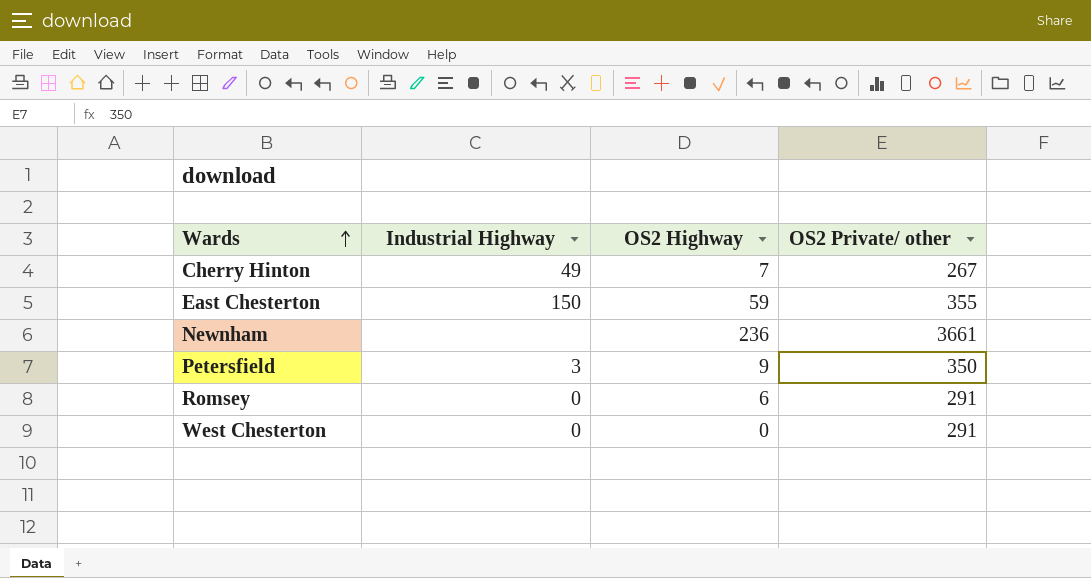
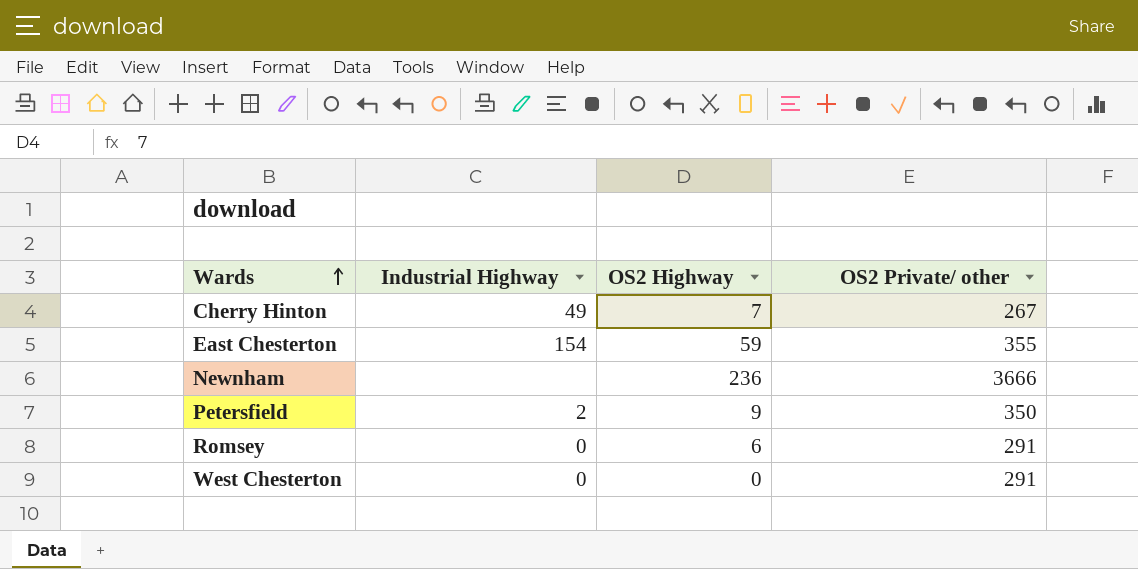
East Chesterton | Industrial Highway: 150 -> 154
Newnham | OS2 Private/ other: 3661 -> 3666
Petersfield | Industrial Highway: 3 -> 2

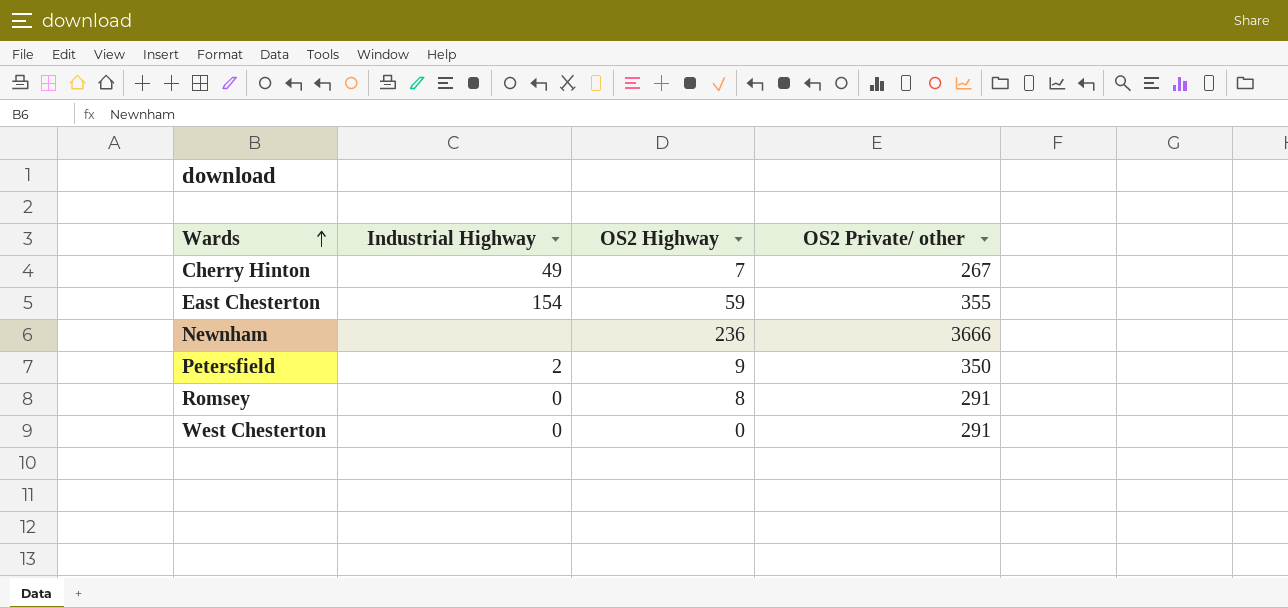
Romsey | OS2 Highway: 6 -> 8

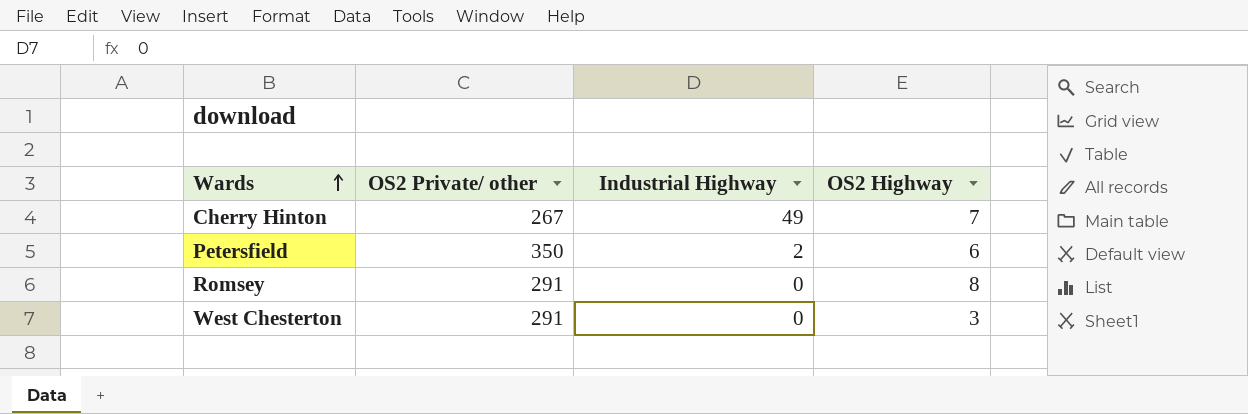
column OS2 Private/ other | position: 4 -> 2
row East Chesterton: 154 | 59 | 355 -> none
row Newnham: none | 236 | 3666 -> none
Petersfield | OS2 Highway: 9 -> 6
West Chesterton | OS2 Highway: 0 -> 3

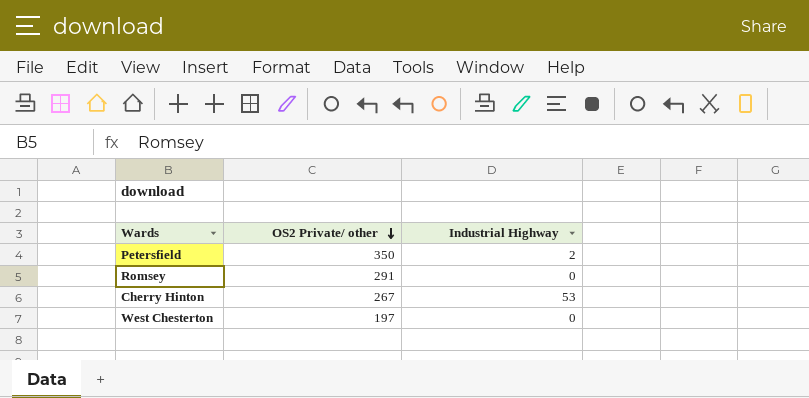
row order: Wards ascending -> OS2 Private/ other descending
column OS2 Highway | position: 4 -> none
Cherry Hinton | Industrial Highway: 49 -> 53
West Chesterton | OS2 Private/ other: 291 -> 197

